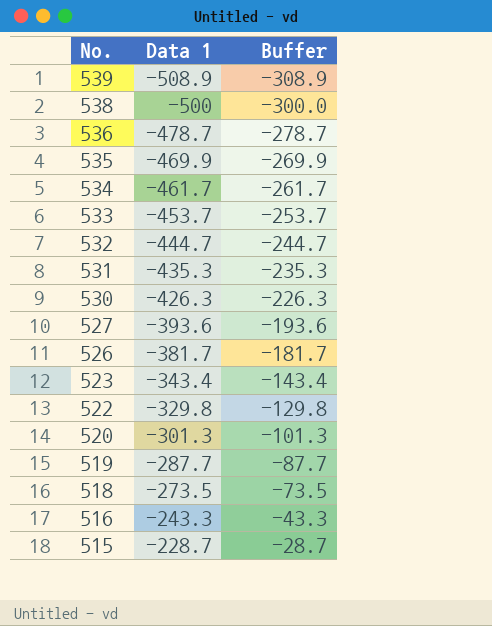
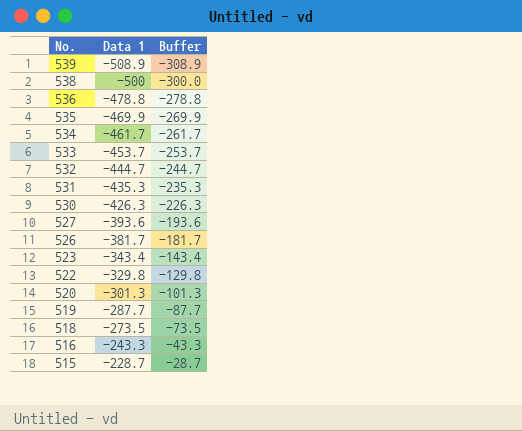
536 | Data 1: -478.7 -> -478.8
536 | Buffer: -278.7 -> -278.8

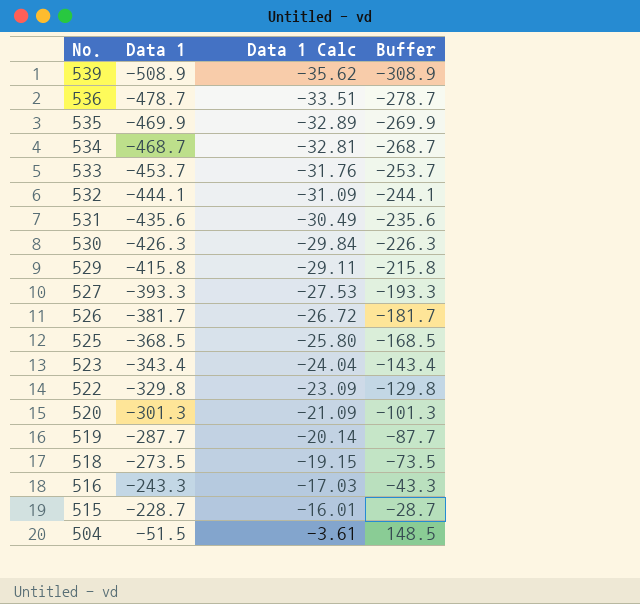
column Data 1 Calc | formula: none -> [Data 1] * 0.07
row 538: -500 | -300.0 -> none
536 | Data 1: -478.8 -> -478.7
536 | Buffer: -278.8 -> -278.7
534 | Data 1: -461.7 -> -468.7
534 | Buffer: -261.7 -> -268.7
532 | Data 1: -444.7 -> -444.1
532 | Buffer: -244.7 -> -244.1
531 | Data 1: -435.3 -> -435.6
531 | Buffer: -235.3 -> -235.6
row 529: none -> -415.8 | -29.11 | -215.8
527 | Data 1: -393.6 -> -393.3
527 | Buffer: -193.6 -> -193.3
row 525: none -> -368.5 | -25.80 | -168.5
row 504: none -> -51.5 | -3.61 | 148.5

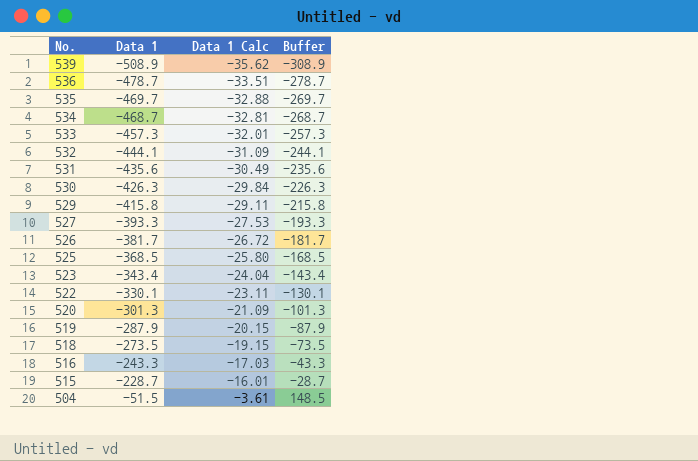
535 | Data 1: -469.9 -> -469.7
535 | Data 1 Calc: -32.89 -> -32.88
535 | Buffer: -269.9 -> -269.7
533 | Data 1: -453.7 -> -457.3
533 | Data 1 Calc: -31.76 -> -32.01
533 | Buffer: -253.7 -> -257.3
522 | Data 1: -329.8 -> -330.1
522 | Data 1 Calc: -23.09 -> -23.11
522 | Buffer: -129.8 -> -130.1
519 | Data 1: -287.7 -> -287.9
519 | Data 1 Calc: -20.14 -> -20.15
519 | Buffer: -87.7 -> -87.9

